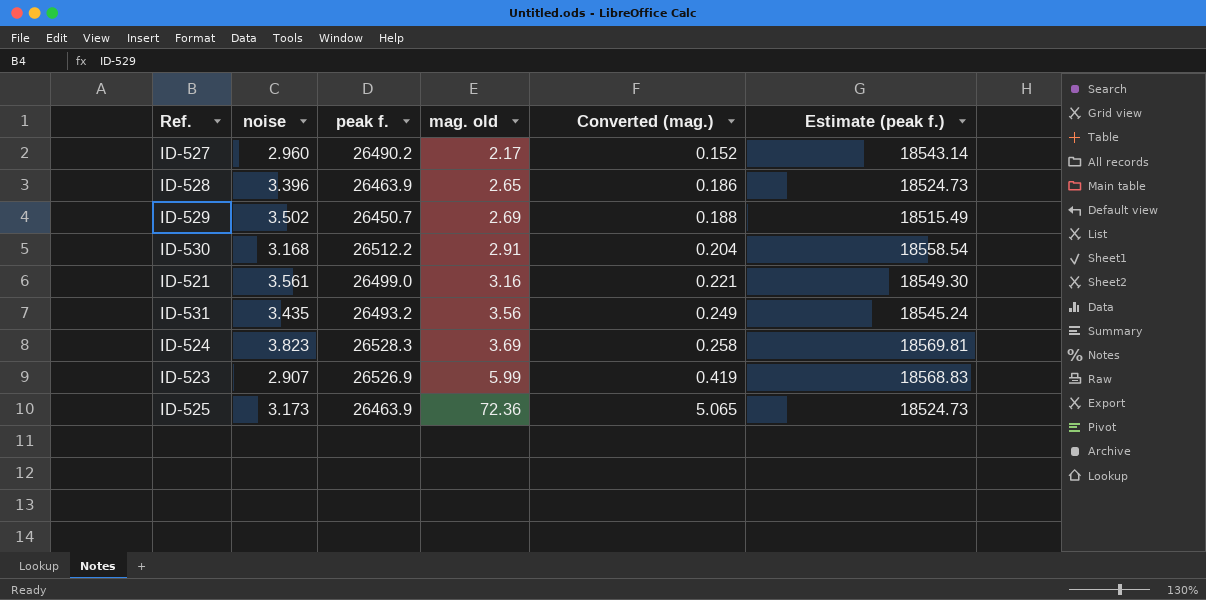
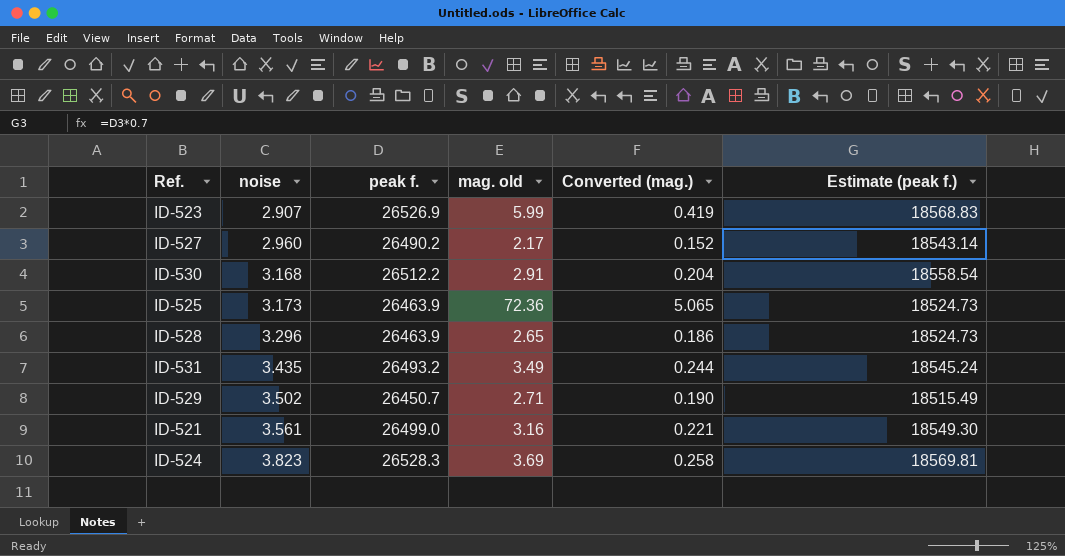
row order: mag. old ascending -> noise ascending
ID-528 | noise: 3.396 -> 3.296
ID-531 | mag. old: 3.56 -> 3.49
ID-531 | Converted (mag.): 0.249 -> 0.244
ID-529 | mag. old: 2.69 -> 2.71
ID-529 | Converted (mag.): 0.188 -> 0.190

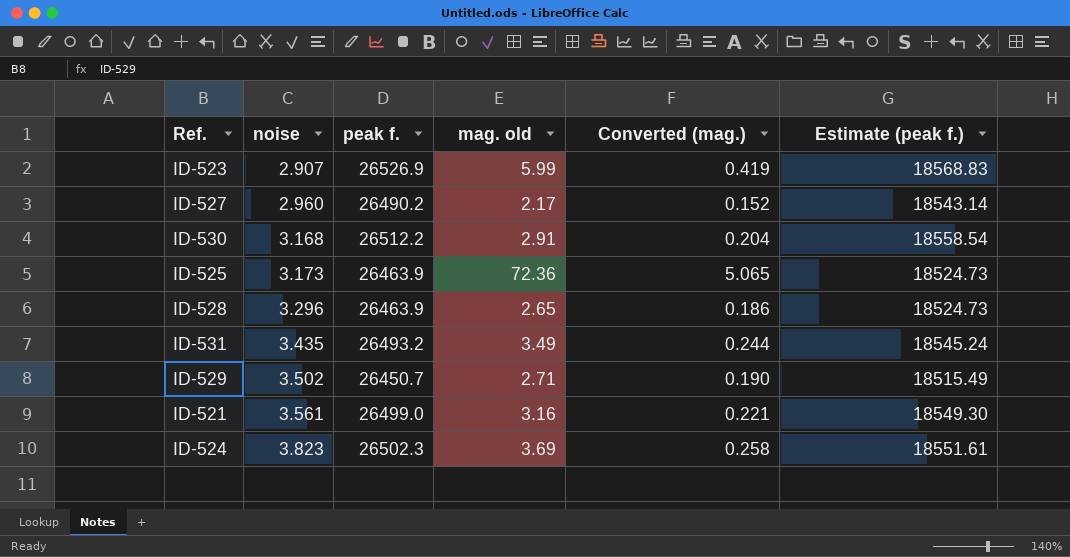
ID-524 | peak f.: 26528.3 -> 26502.3
ID-524 | Estimate (peak f.): 18569.81 -> 18551.61

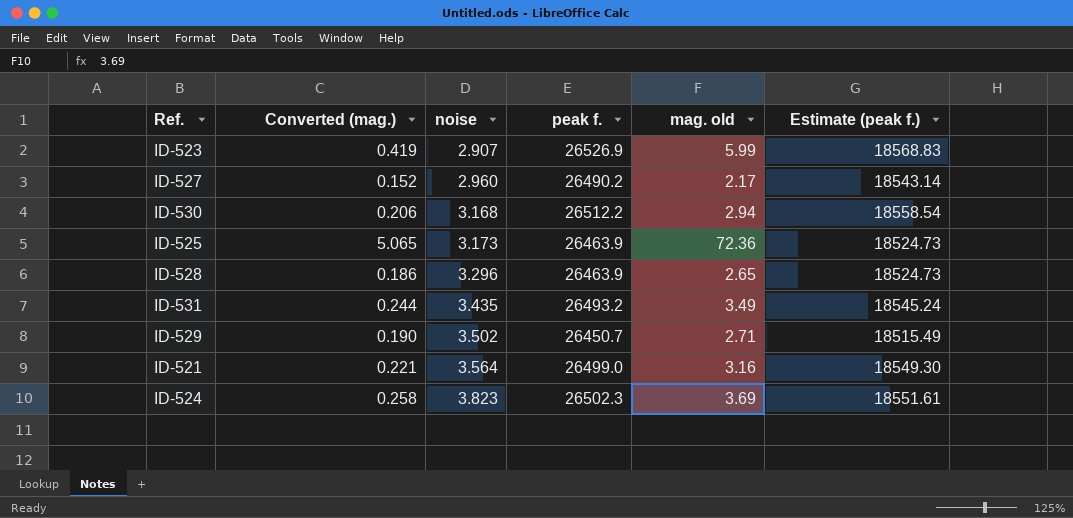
column Converted (mag.) | position: 5 -> 2
ID-530 | Converted (mag.): 0.204 -> 0.206
ID-530 | mag. old: 2.91 -> 2.94
ID-521 | noise: 3.561 -> 3.564

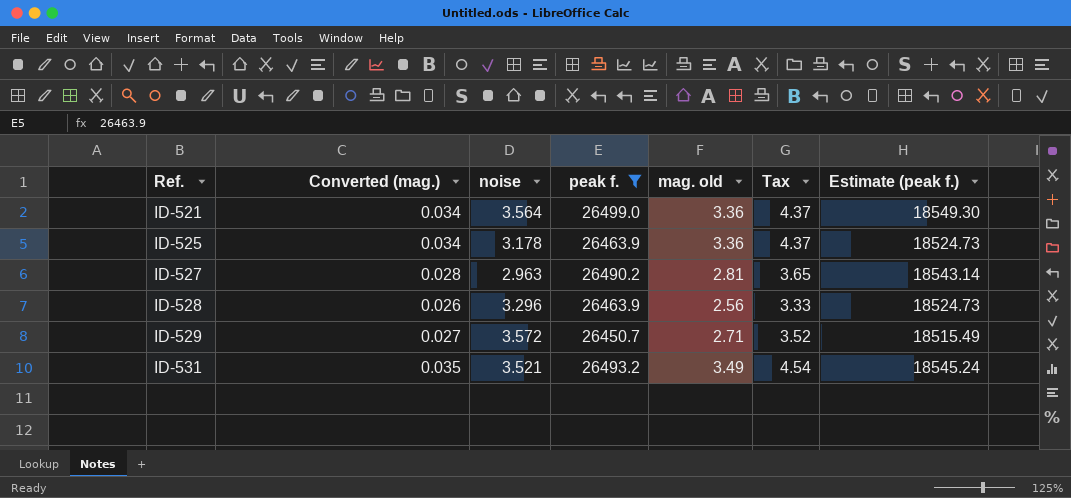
filter: none -> peak f. <= 26499.0
row order: noise ascending -> Ref. ascending
column Converted (mag.) | formula: [mag. old] * 0.07 -> [mag. old] * 0.01
column Tax | formula: none -> [mag. old] * 1.3
ID-521 | mag. old: 3.16 -> 3.36
ID-525 | noise: 3.173 -> 3.178
ID-525 | mag. old: 72.36 -> 3.36
ID-527 | noise: 2.960 -> 2.963
ID-527 | mag. old: 2.17 -> 2.81
ID-528 | mag. old: 2.65 -> 2.56
ID-529 | noise: 3.502 -> 3.572
ID-531 | noise: 3.435 -> 3.521

